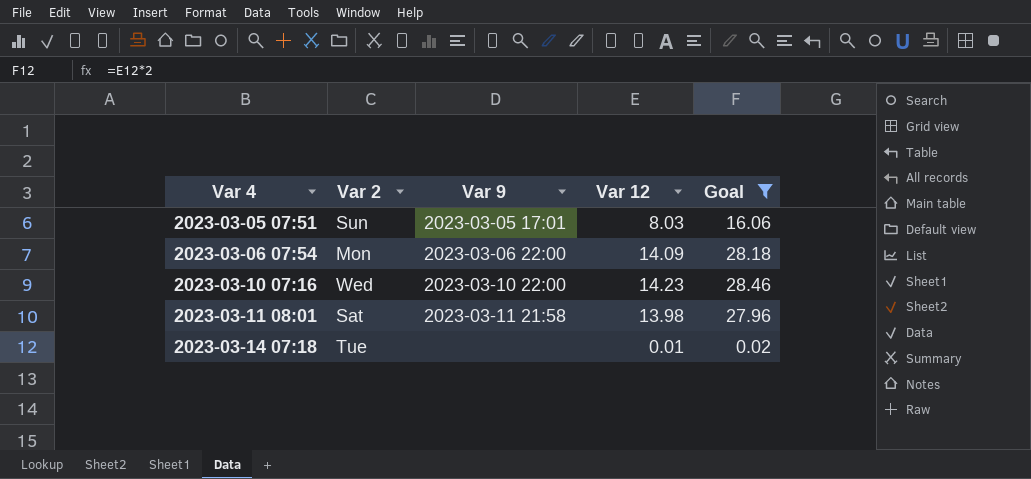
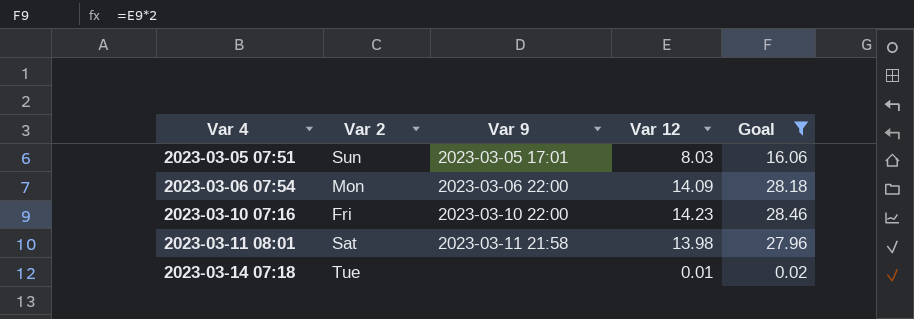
2023-03-10 07:16 | Var 2: Wed -> Fri

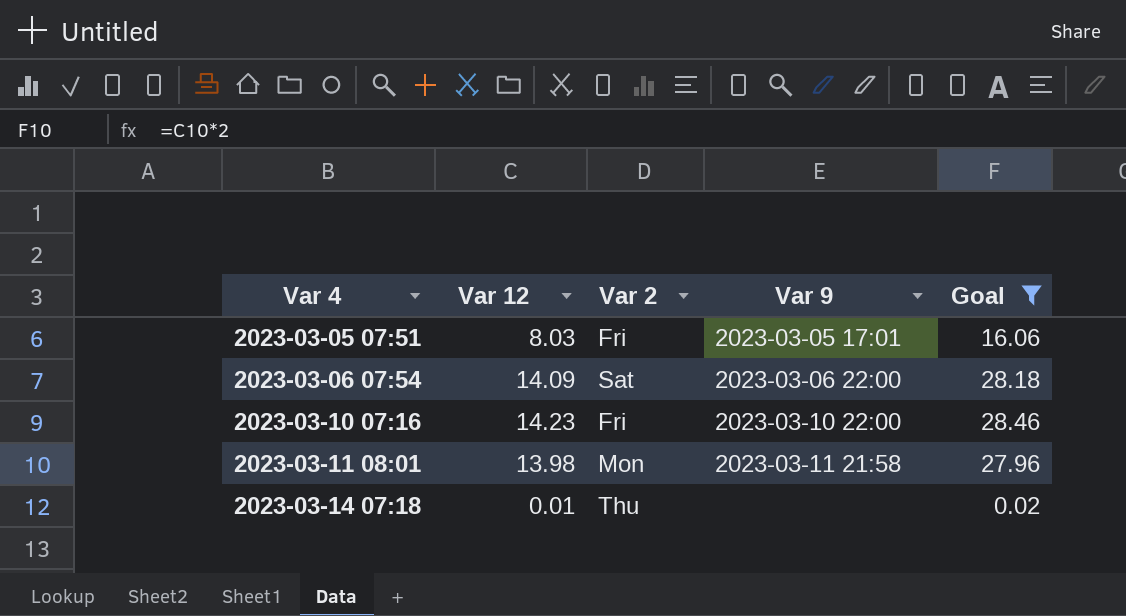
column Var 12 | position: 4 -> 2
2023-03-05 07:51 | Var 2: Sun -> Fri
2023-03-06 07:54 | Var 2: Mon -> Sat
2023-03-11 08:01 | Var 2: Sat -> Mon
2023-03-14 07:18 | Var 2: Tue -> Thu

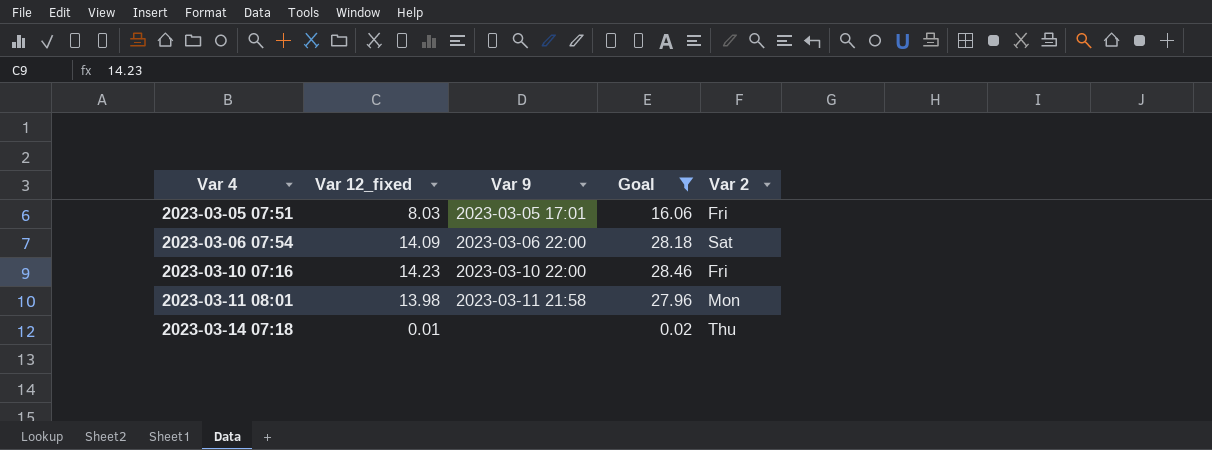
column name: Var 12 -> Var 12_fixed
column Var 2 | position: 3 -> 5

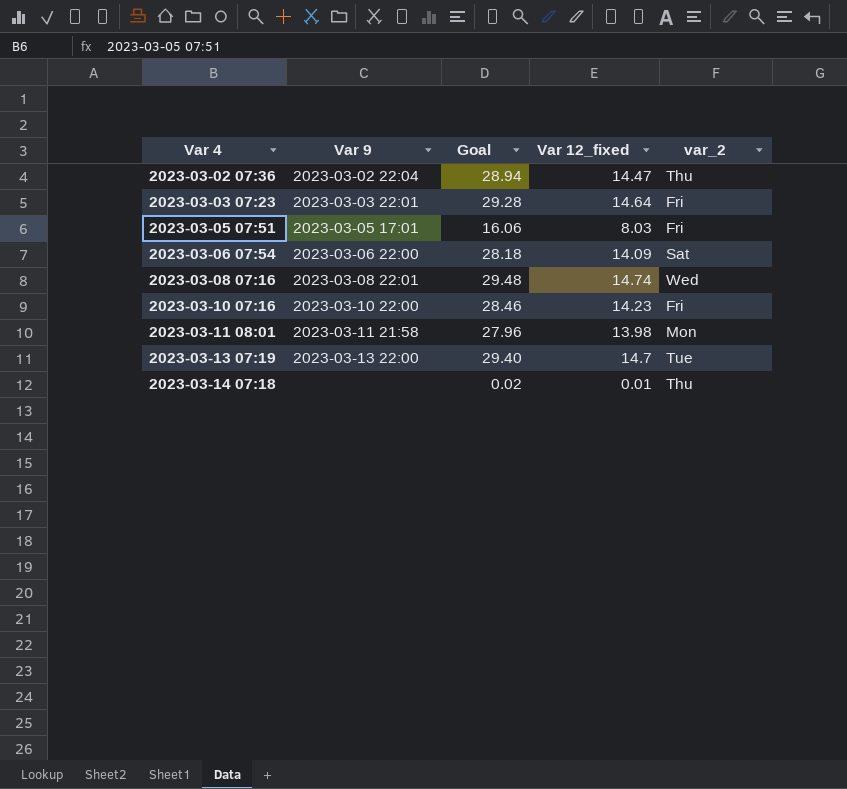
filter: Goal <= 28.46 -> none
column Var 12_fixed | position: 2 -> 4
column name: Var 2 -> var_2

